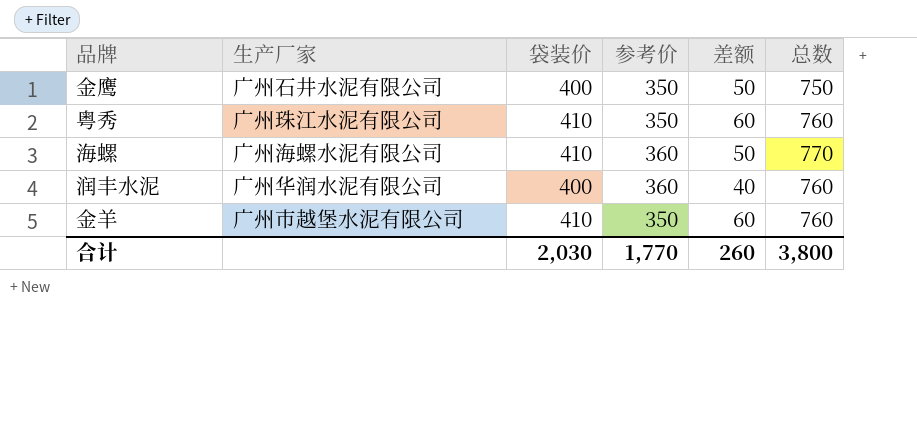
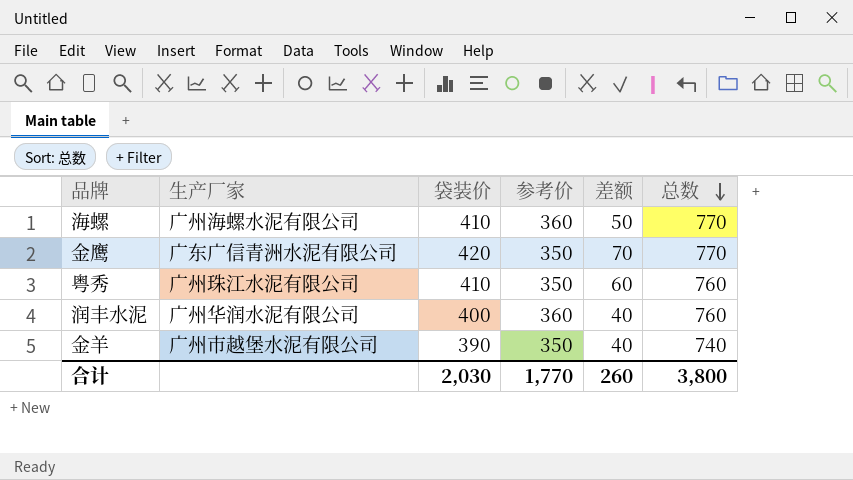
row order: none -> 总数 descending
金鹰 | 生产厂家: 广州石井水泥有限公司 -> 广东广信青洲水泥有限公司
金鹰 | 袋装价: 400 -> 420
金鹰 | 差额: 50 -> 70
金鹰 | 总数: 750 -> 770
金羊 | 袋装价: 410 -> 390
金羊 | 差额: 60 -> 40
金羊 | 总数: 760 -> 740

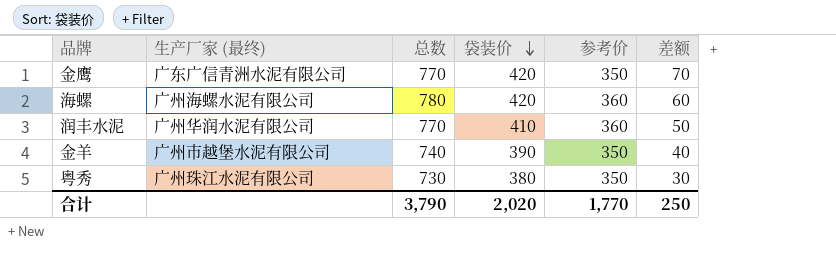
row order: 总数 descending -> 袋装价 descending
column name: 生产厂家 -> 生产厂家 (最终)
column 总数 | position: 6 -> 3
海螺 | 总数: 770 -> 780
海螺 | 袋装价: 410 -> 420
海螺 | 差额: 50 -> 60
润丰水泥 | 总数: 760 -> 770
润丰水泥 | 袋装价: 400 -> 410
润丰水泥 | 差额: 40 -> 50
粤秀 | 总数: 760 -> 730
粤秀 | 袋装价: 410 -> 380
粤秀 | 差额: 60 -> 30
合计 | 总数: 3,800 -> 3,790
合计 | 袋装价: 2,030 -> 2,020
合计 | 差额: 260 -> 250

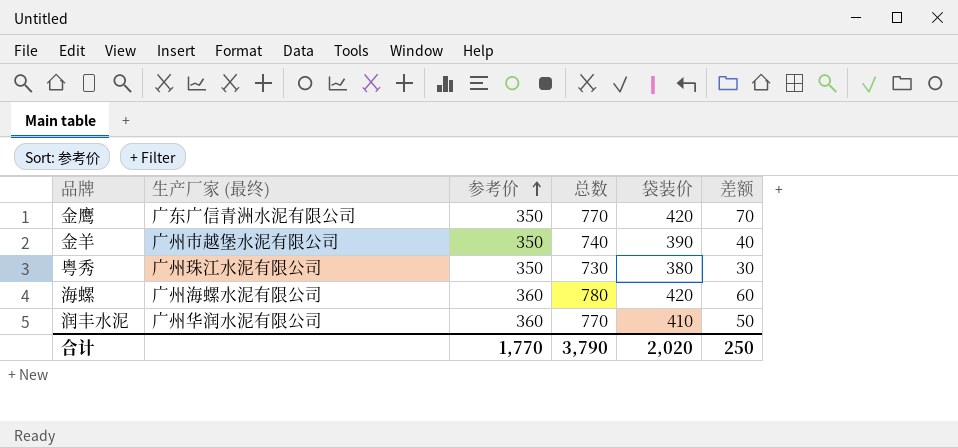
row order: 袋装价 descending -> 参考价 ascending
column 参考价 | position: 5 -> 3

